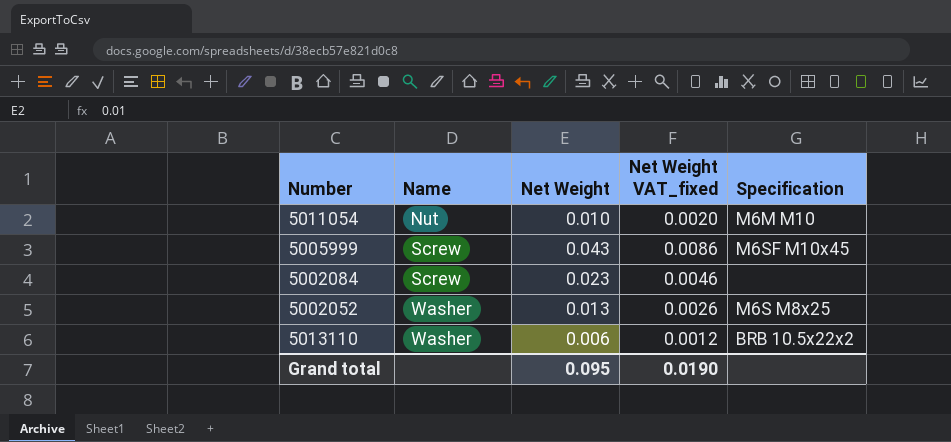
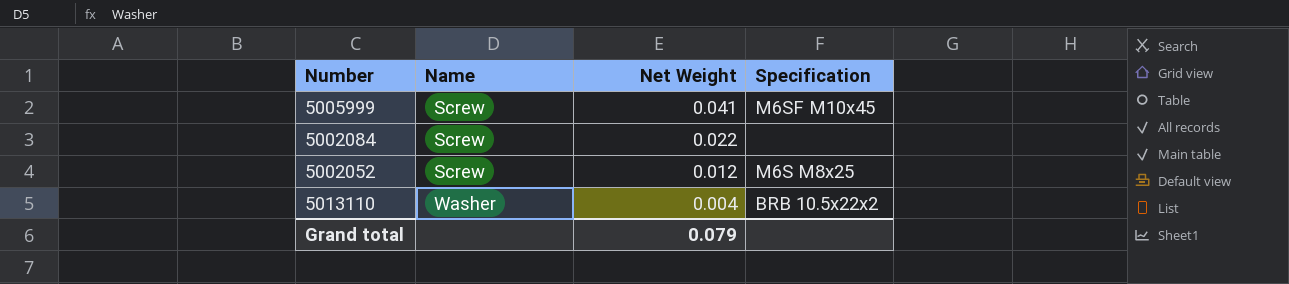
column Net Weight VAT_fixed | formula: [Net Weight] * 0.2 -> none
row 5011054: Nut | 0.010 | 0.0020 | M6M M10 -> none
5005999 | Net Weight: 0.043 -> 0.041
5002084 | Net Weight: 0.023 -> 0.022
5002052 | Name: Washer -> Screw
5002052 | Net Weight: 0.013 -> 0.012
5013110 | Net Weight: 0.006 -> 0.004
Grand total | Net Weight: 0.095 -> 0.079

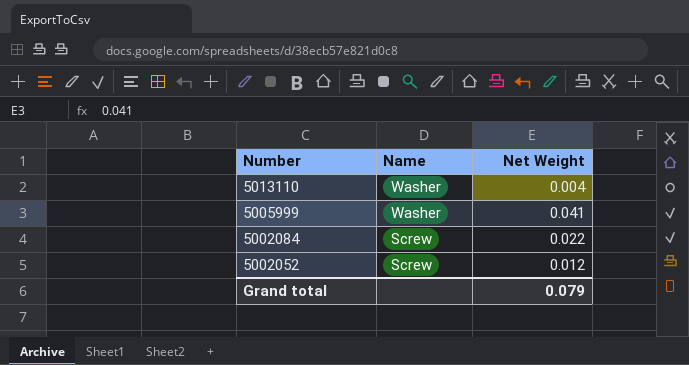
row order: Name ascending -> Number descending
column Specification | position: 4 -> none
5005999 | Name: Screw -> Washer

